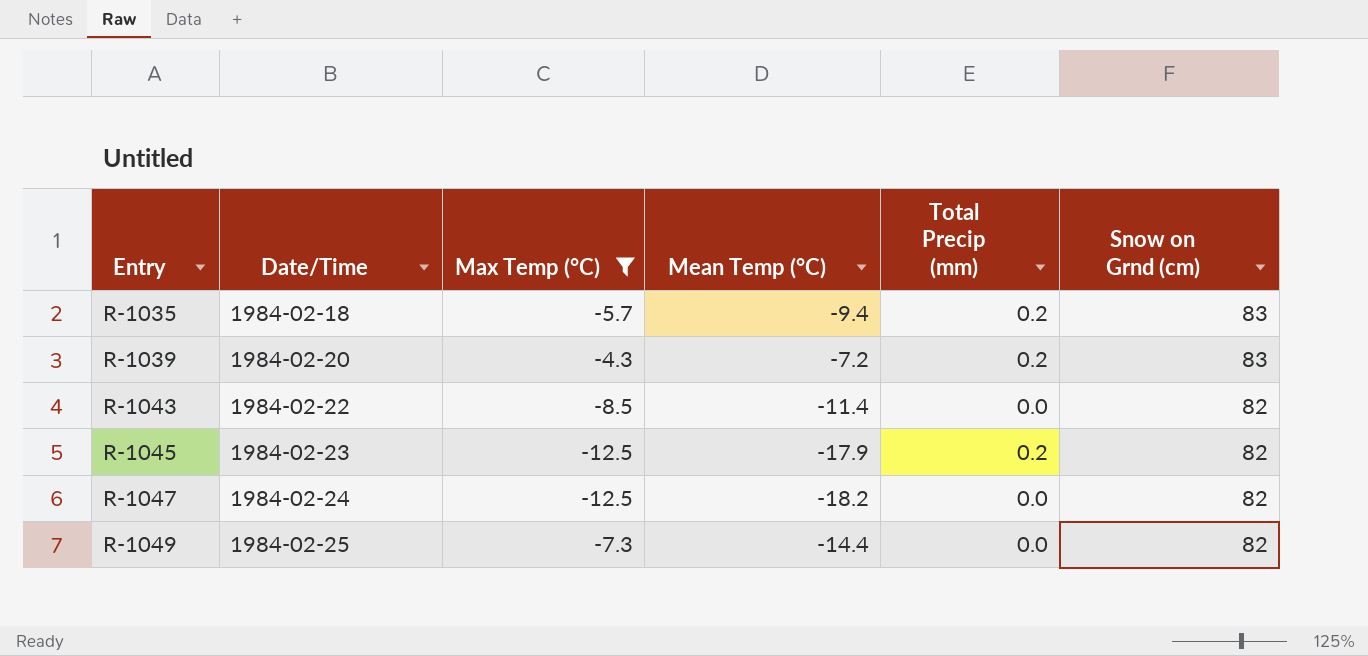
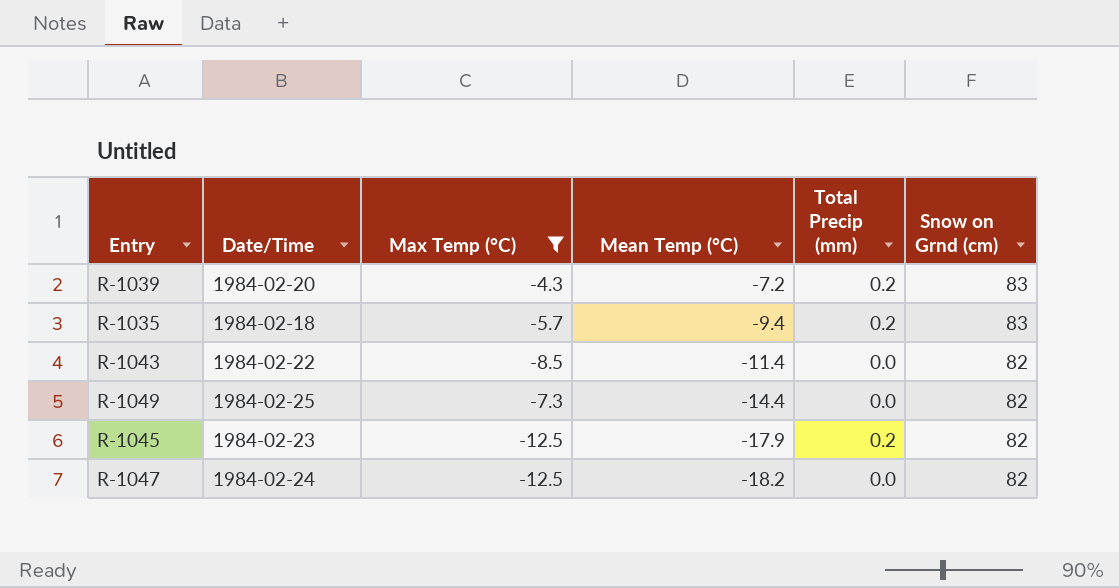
row order: Entry ascending -> Mean Temp (°C) descending

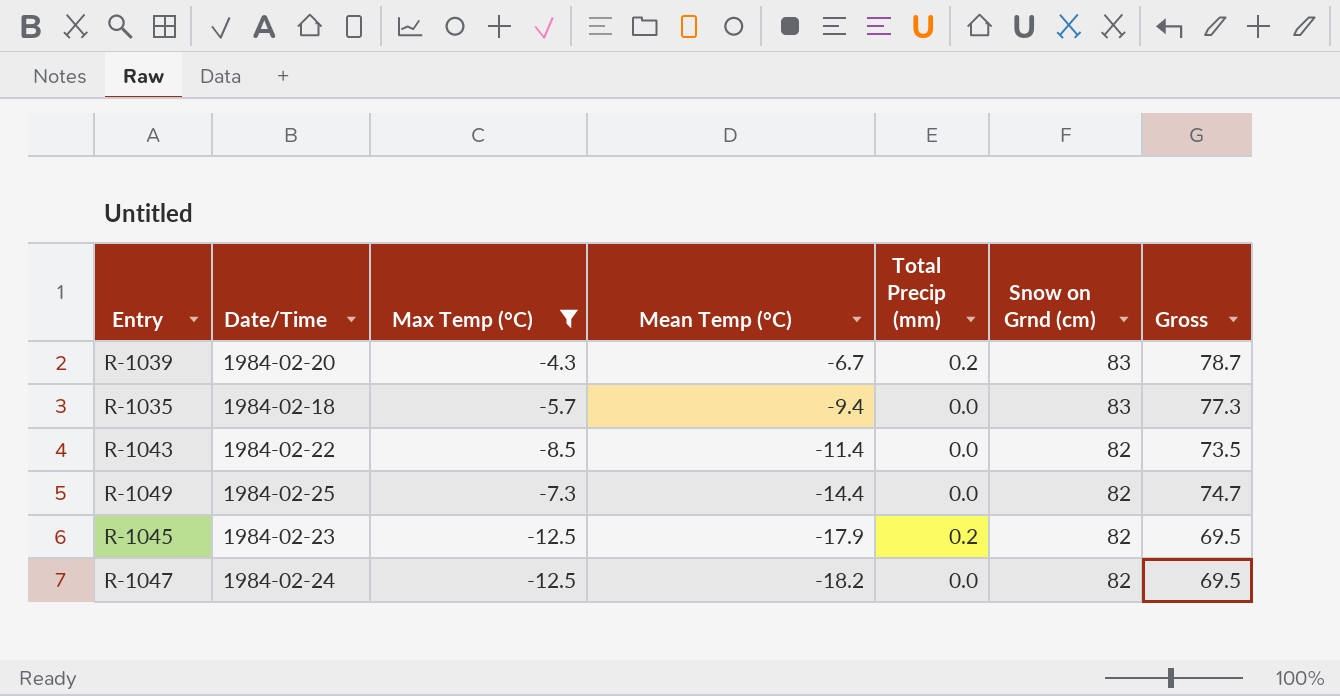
column Gross | formula: none -> [Max Temp (°C)] + [Snow on Grnd (cm)]
R-1039 | Mean Temp (°C): -7.2 -> -6.7
R-1035 | Total Precip (mm): 0.2 -> 0.0

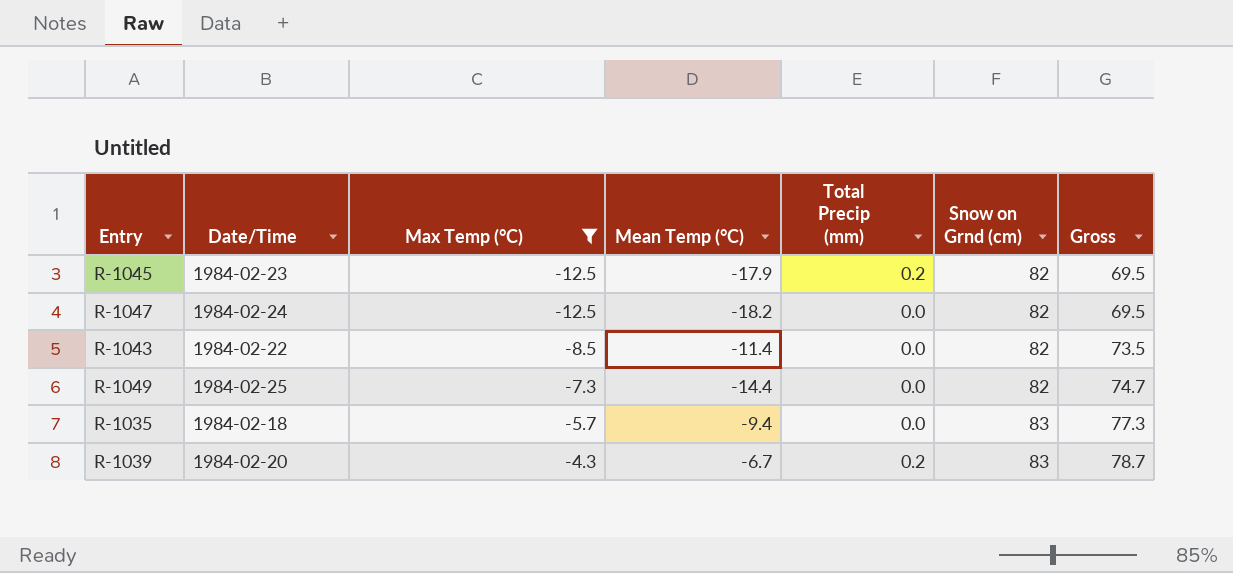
row order: Mean Temp (°C) descending -> Max Temp (°C) ascending

